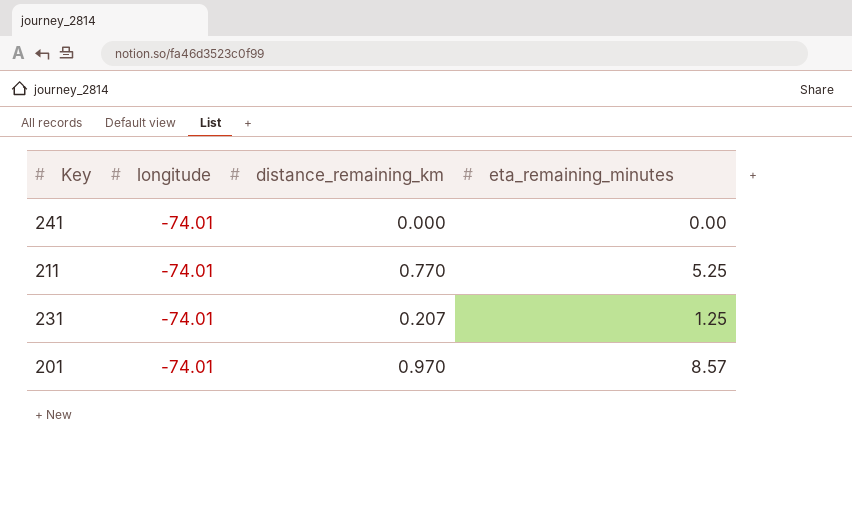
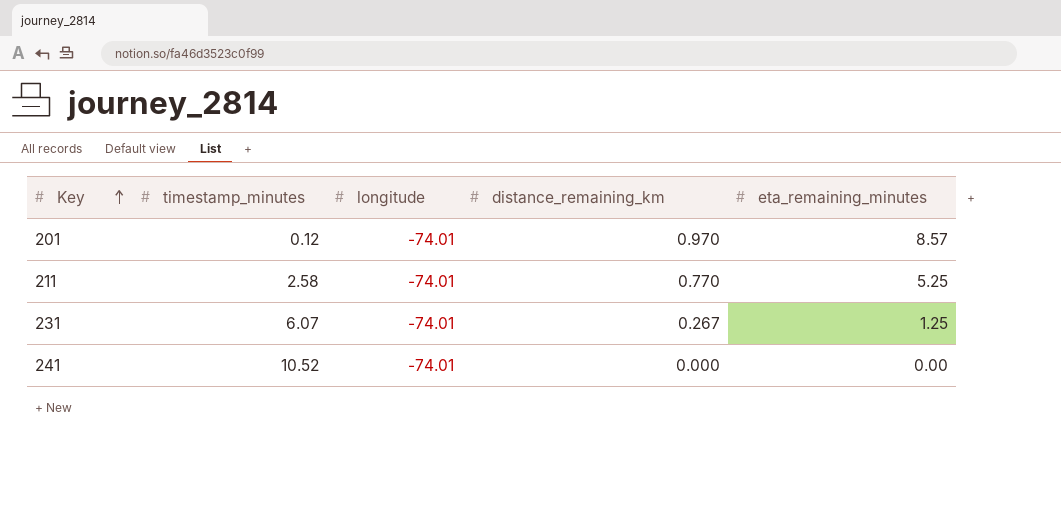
row order: none -> Key ascending
column timestamp_minutes | position: none -> 2
231 | distance_remaining_km: 0.207 -> 0.267

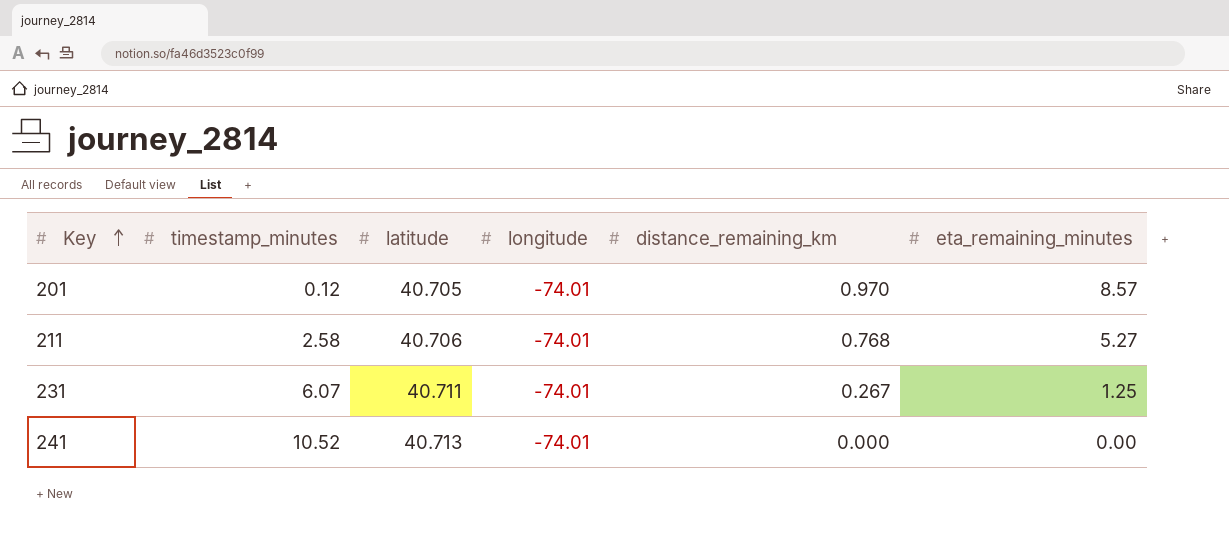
column latitude | position: none -> 3
211 | distance_remaining_km: 0.770 -> 0.768
211 | eta_remaining_minutes: 5.25 -> 5.27

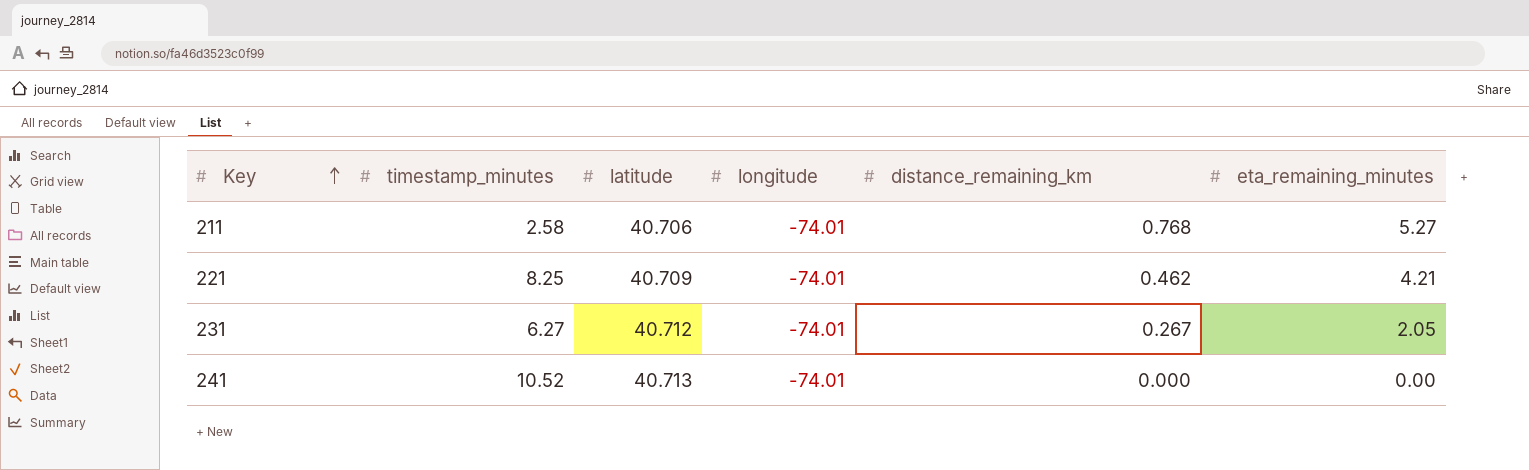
row 201: 0.12 | 40.705 | -74.01 | 0.970 | 8.57 -> none
row 221: none -> 8.25 | 40.709 | -74.01 | 0.462 | 4.21
231 | timestamp_minutes: 6.07 -> 6.27
231 | latitude: 40.711 -> 40.712
231 | eta_remaining_minutes: 1.25 -> 2.05

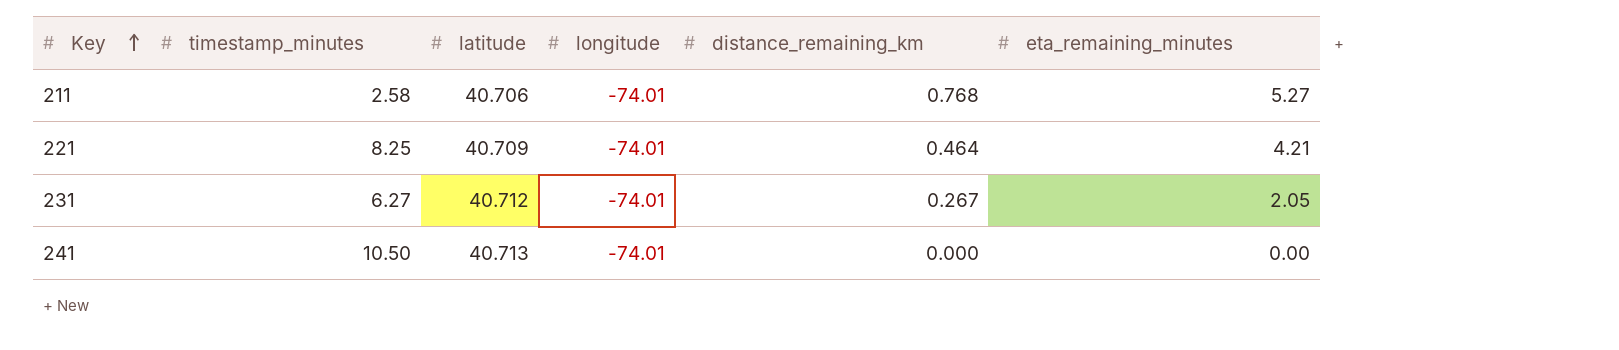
221 | distance_remaining_km: 0.462 -> 0.464
241 | timestamp_minutes: 10.52 -> 10.50

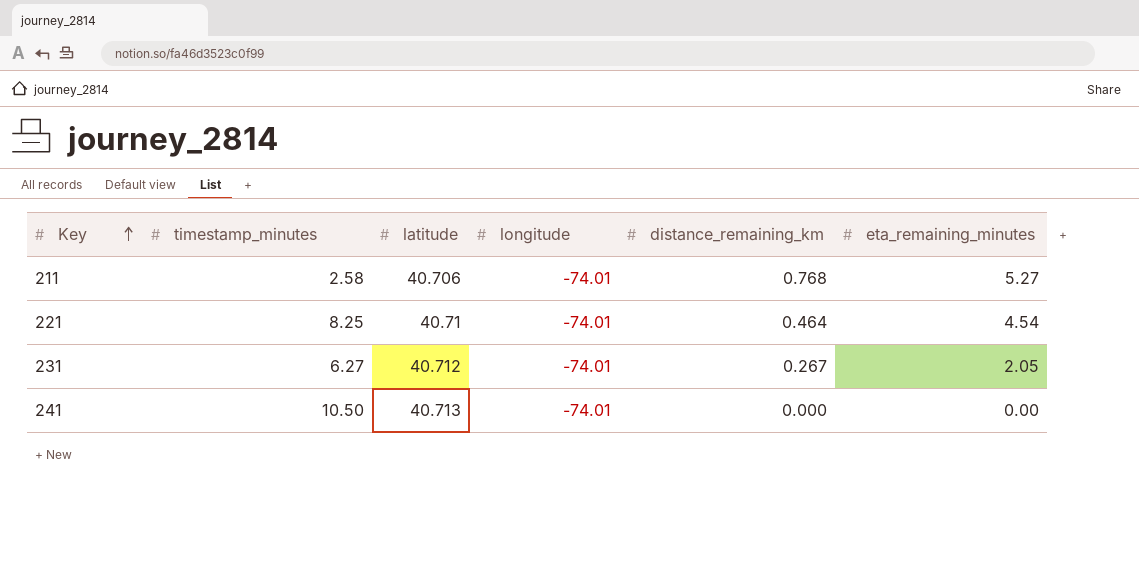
221 | latitude: 40.709 -> 40.71
221 | eta_remaining_minutes: 4.21 -> 4.54

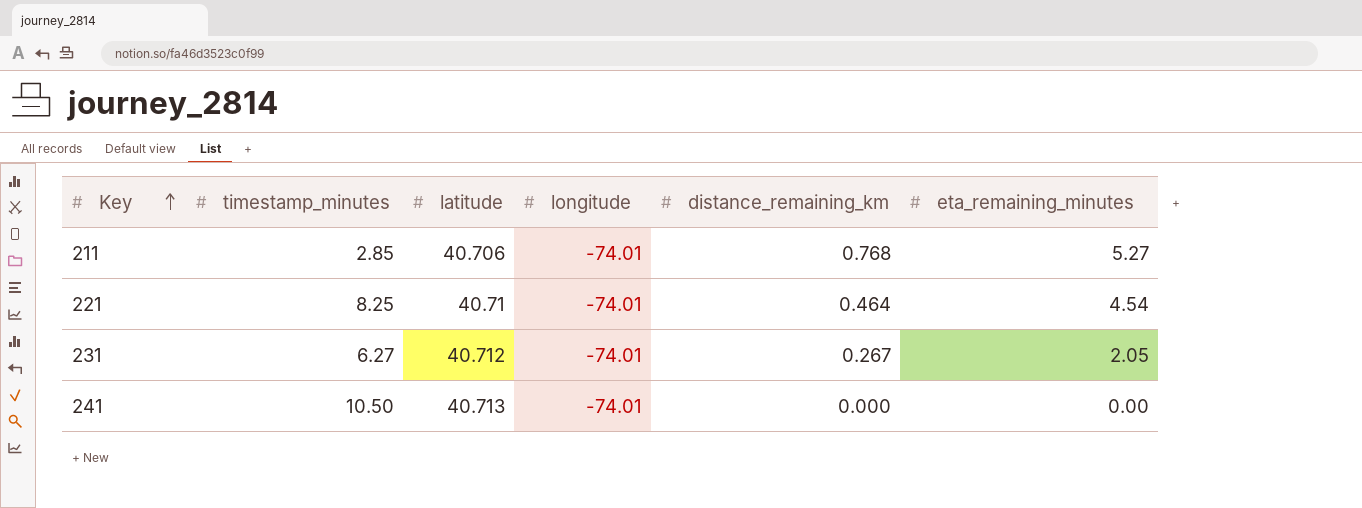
211 | timestamp_minutes: 2.58 -> 2.85

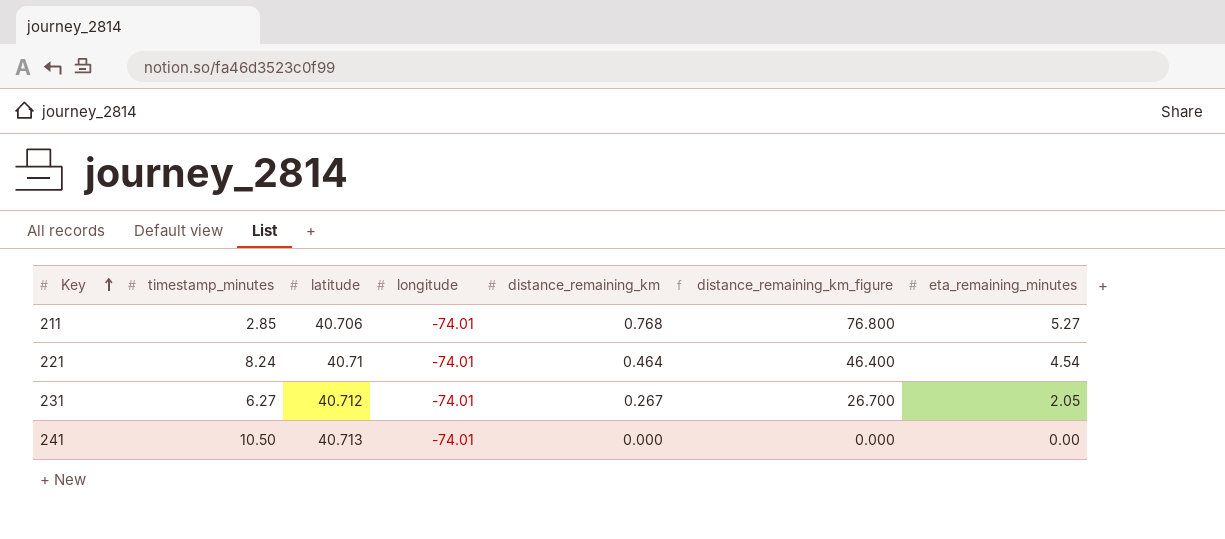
column distance_remaining_km_figure | formula: none -> [distance_remaining_km] * 100
221 | timestamp_minutes: 8.25 -> 8.24

